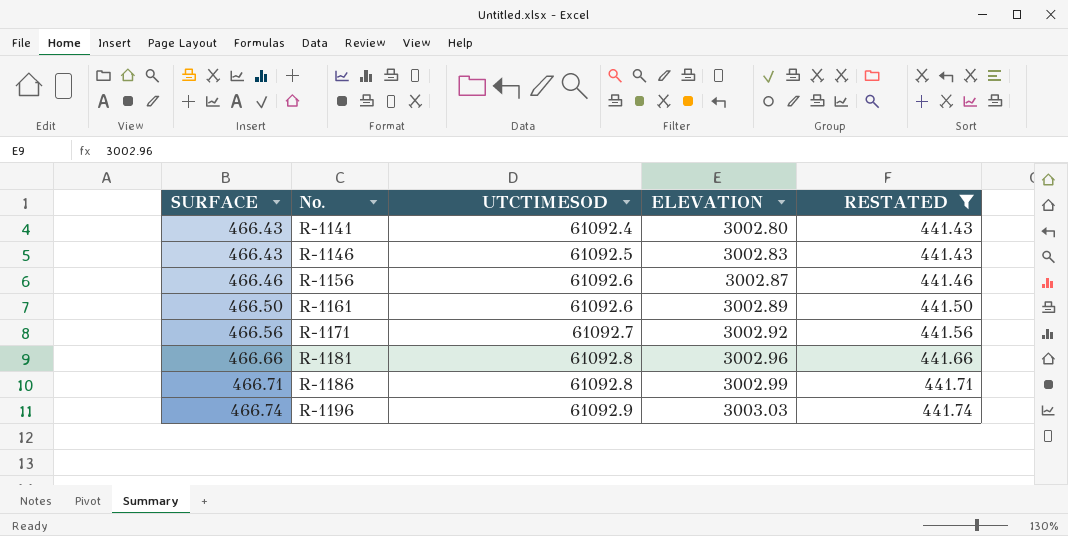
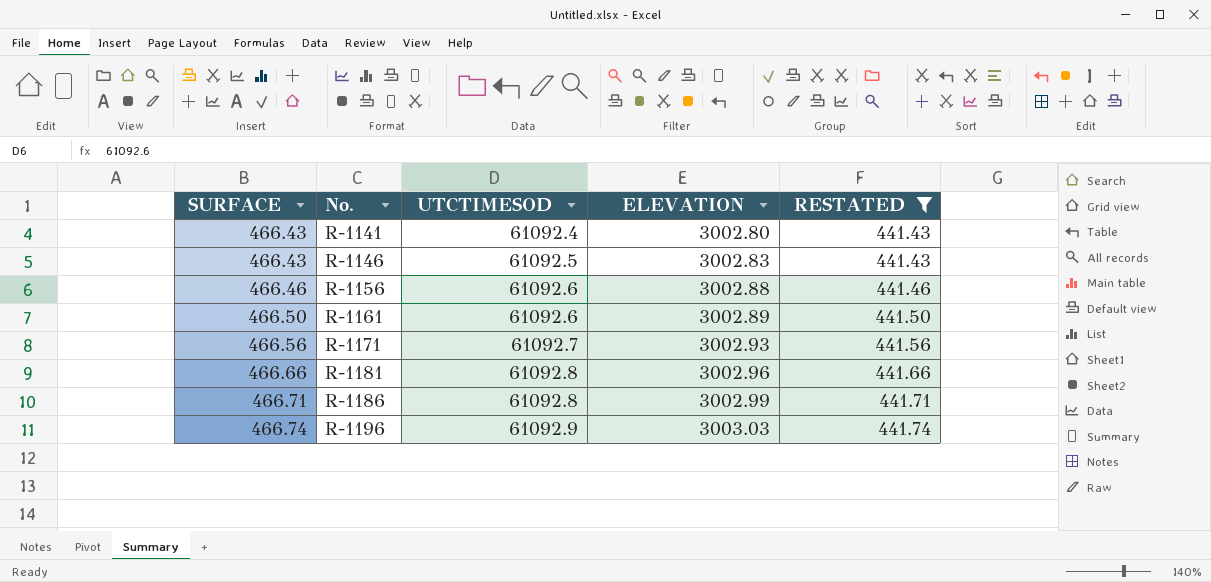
R-1156 | ELEVATION: 3002.87 -> 3002.88
R-1171 | ELEVATION: 3002.92 -> 3002.93

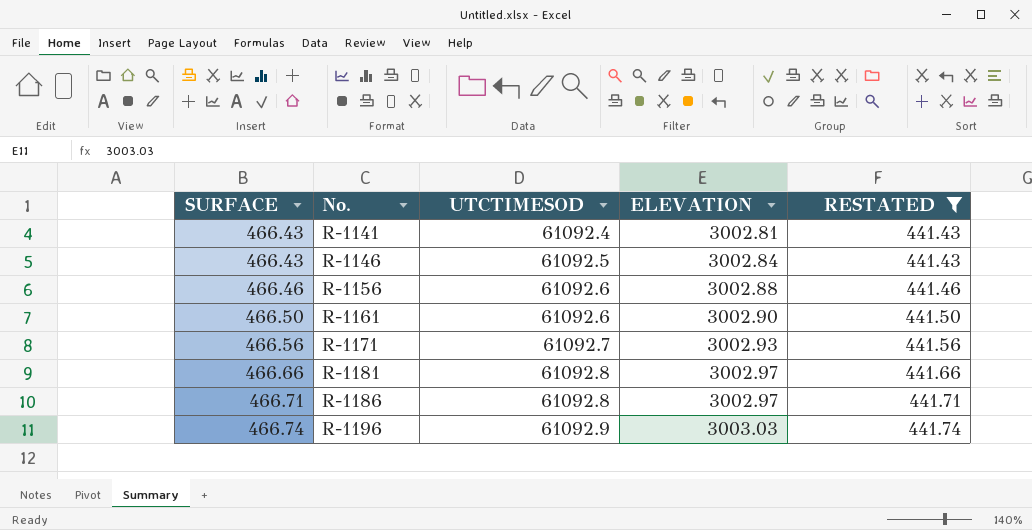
R-1141 | ELEVATION: 3002.80 -> 3002.81
R-1146 | ELEVATION: 3002.83 -> 3002.84
R-1161 | ELEVATION: 3002.89 -> 3002.90
R-1181 | ELEVATION: 3002.96 -> 3002.97
R-1186 | ELEVATION: 3002.99 -> 3002.97

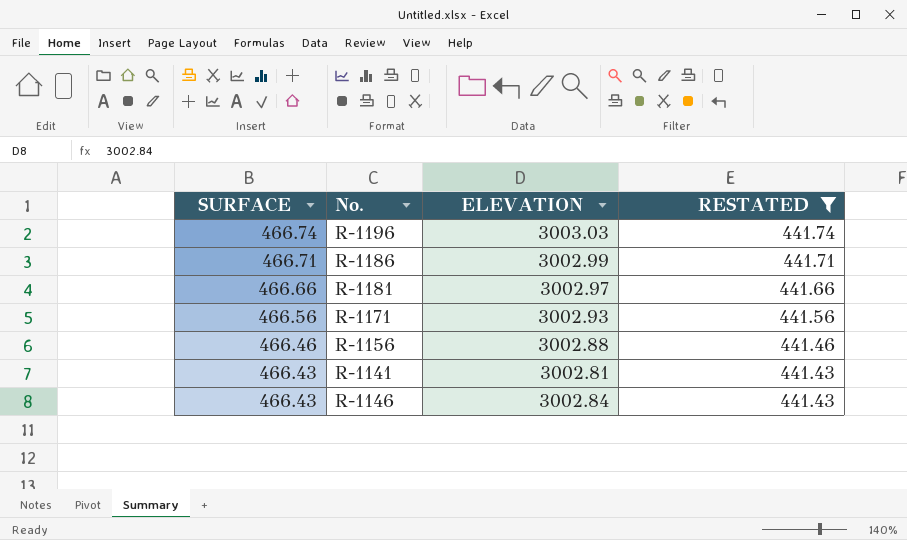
row order: SURFACE ascending -> SURFACE descending
column UTCTIMESOD | position: 3 -> none
row R-1161: 466.50 | 61092.6 | 3002.90 | 441.50 -> none
R-1186 | ELEVATION: 3002.97 -> 3002.99

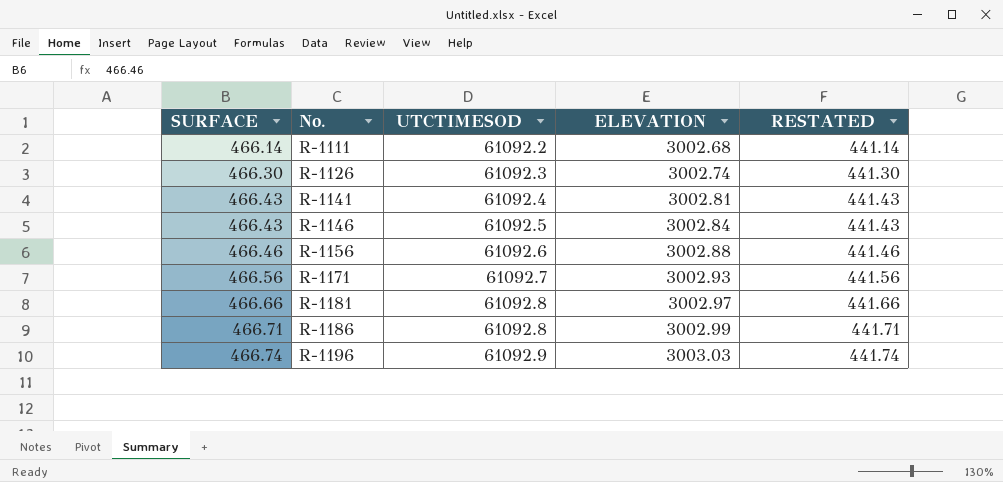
filter: RESTATED >= 441.43 -> none
row order: SURFACE descending -> SURFACE ascending
column UTCTIMESOD | position: none -> 3

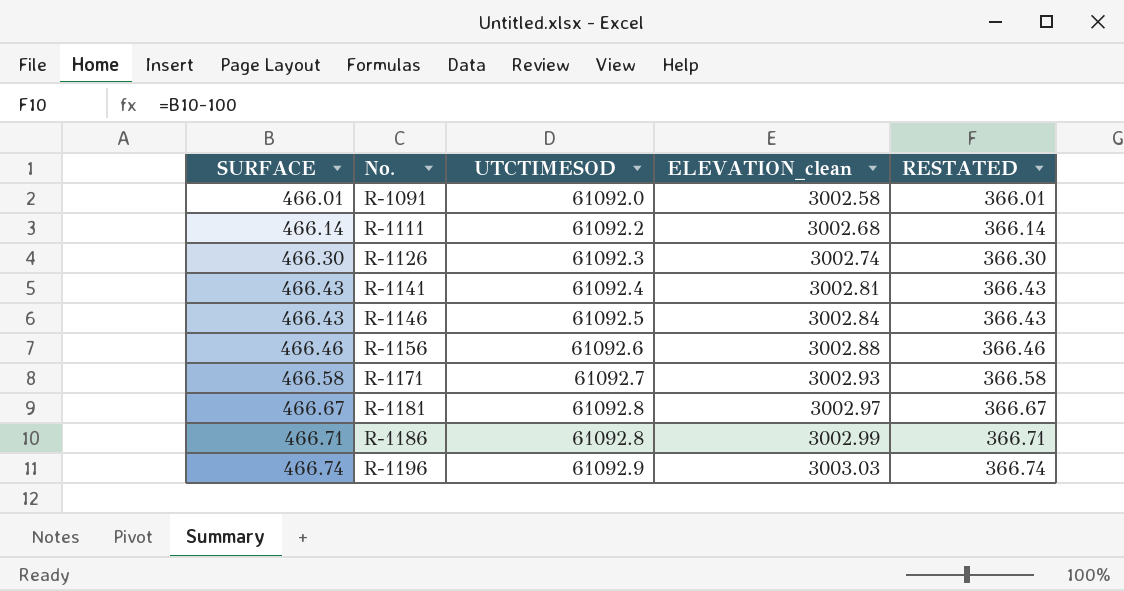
column name: ELEVATION -> ELEVATION_clean
column RESTATED | formula: [SURFACE] - 25 -> [SURFACE] - 100
row R-1091: none -> 466.01 | 61092.0 | 3002.58 | 366.01
R-1171 | SURFACE: 466.56 -> 466.58
R-1181 | SURFACE: 466.66 -> 466.67

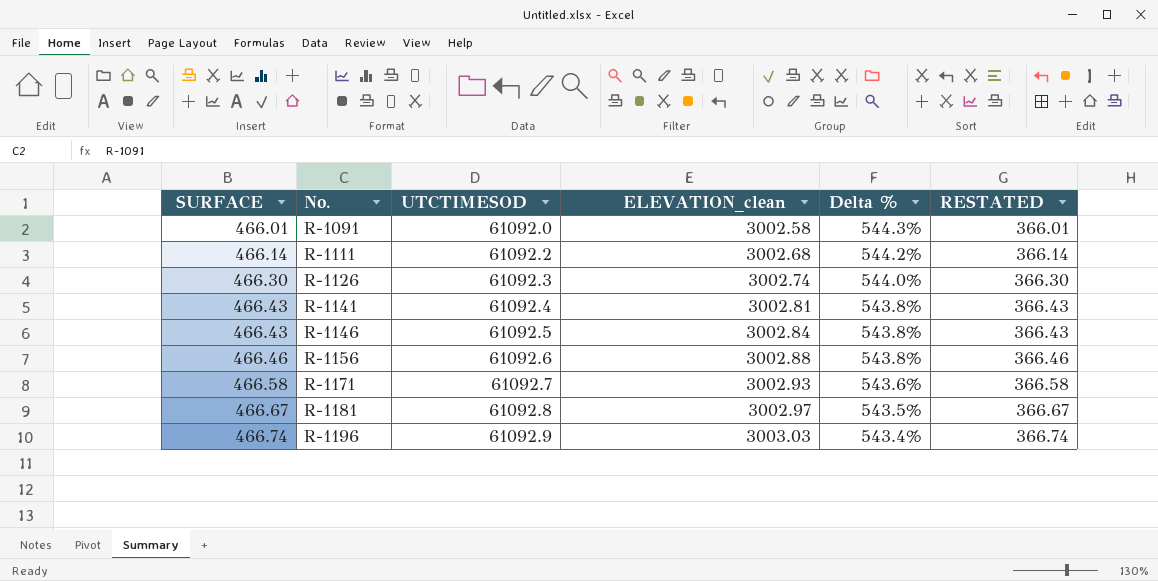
column Delta % | formula: none -> ([ELEVATION_clean] - [SURFACE]) / [SURFACE]
row R-1186: 466.71 | 61092.8 | 3002.99 | 366.71 -> none

